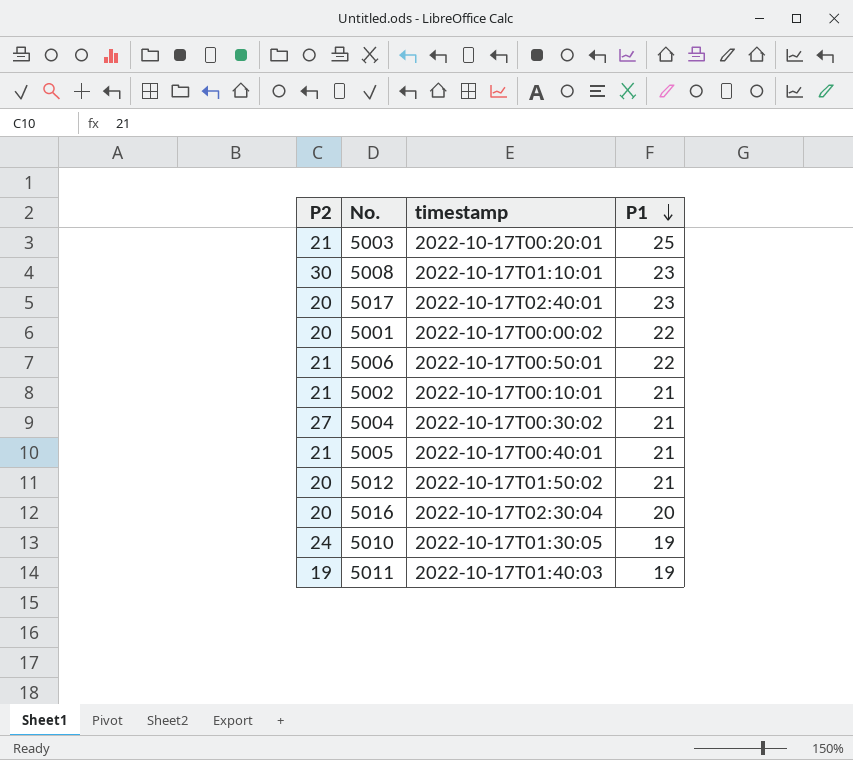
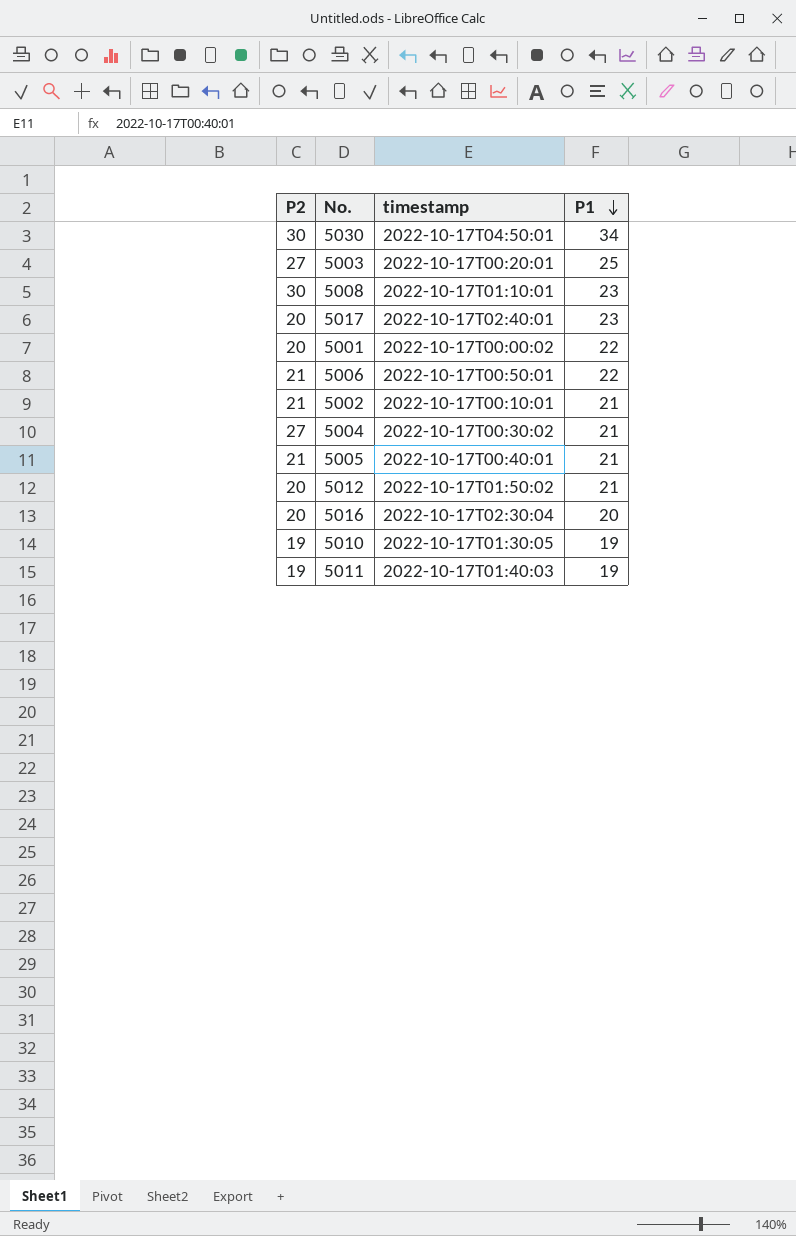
row 5030: none -> 30 | 2022-10-17T04:50:01 | 34
5003 | P2: 21 -> 27
5010 | P2: 24 -> 19

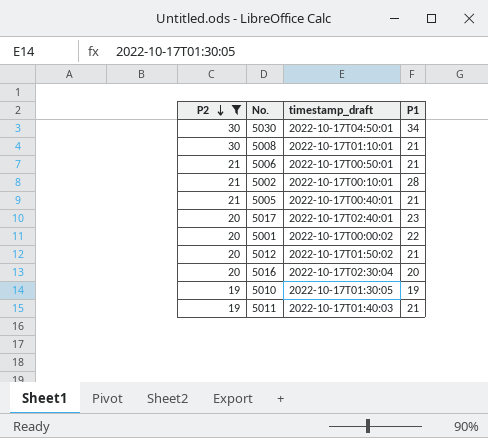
filter: none -> P2 != 27
row order: P1 descending -> P2 descending
column name: timestamp -> timestamp_draft
5008 | P1: 23 -> 21
5006 | P1: 22 -> 21
5002 | P1: 21 -> 28
5011 | P1: 19 -> 21

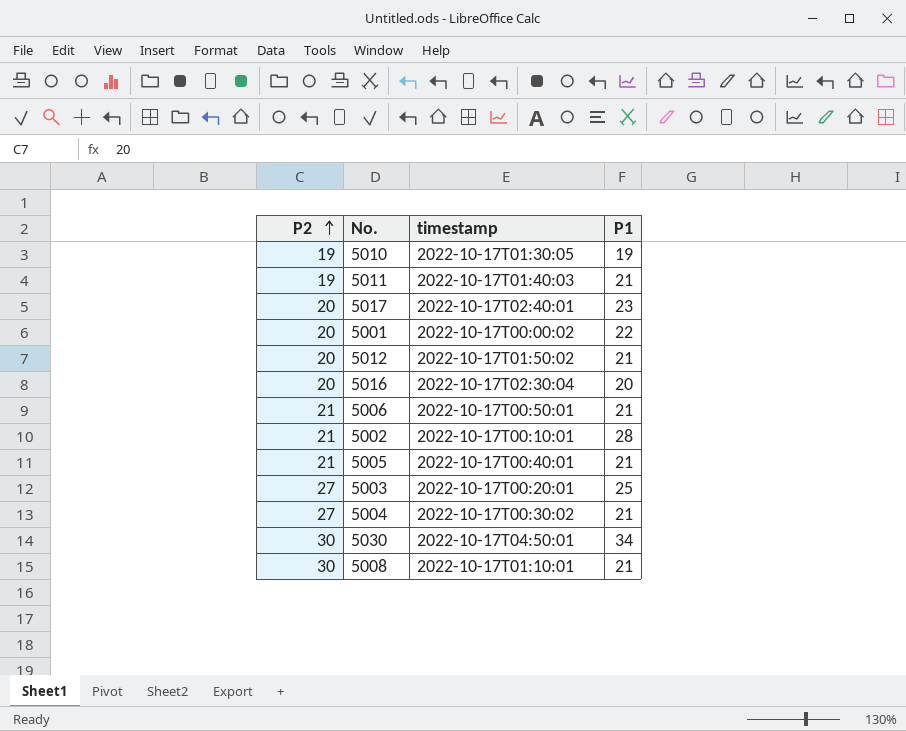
filter: P2 != 27 -> none
row order: P2 descending -> P2 ascending
column name: timestamp_draft -> timestamp

